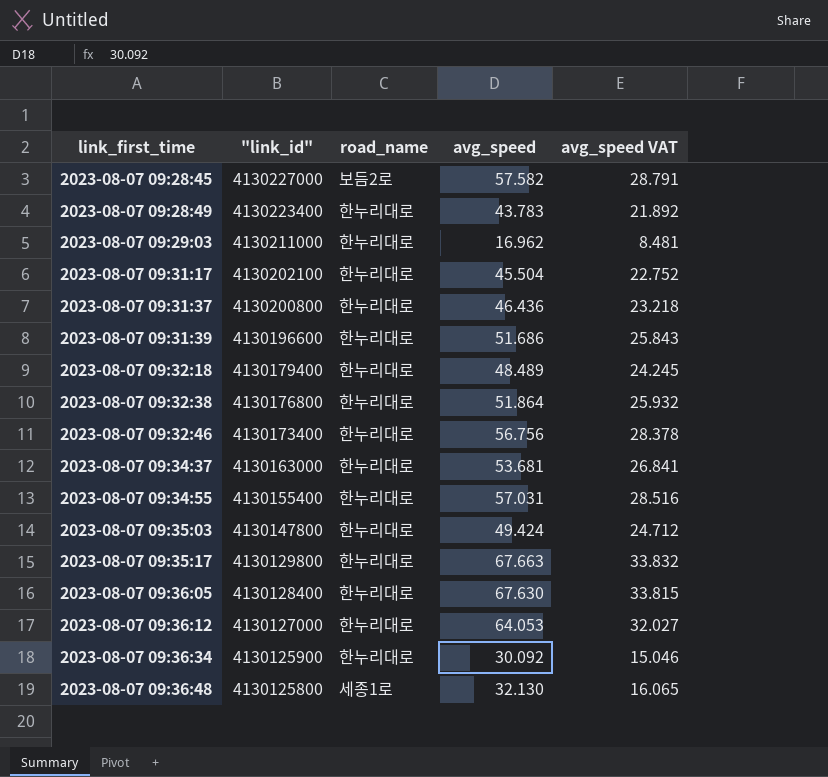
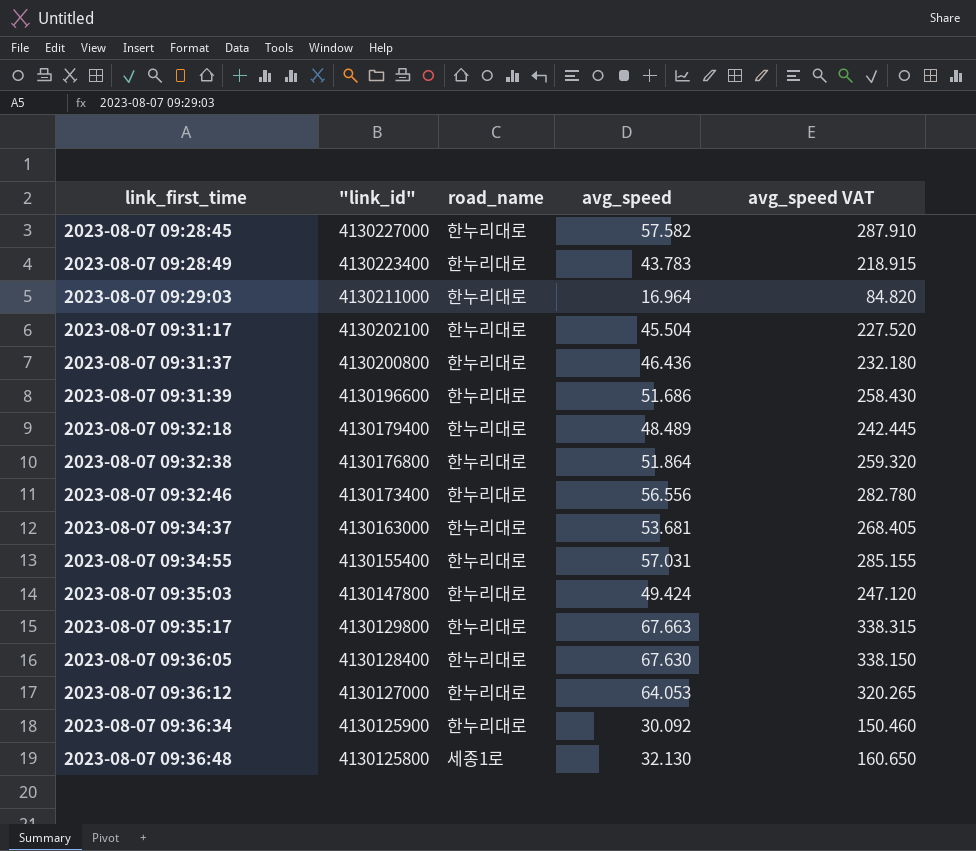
column avg_speed VAT | formula: [avg_speed] * 0.5 -> [avg_speed] * 5
2023-08-07 09:28:45 | road_name: 보듬2로 -> 한누리대로
2023-08-07 09:29:03 | avg_speed: 16.962 -> 16.964
2023-08-07 09:32:46 | avg_speed: 56.756 -> 56.556

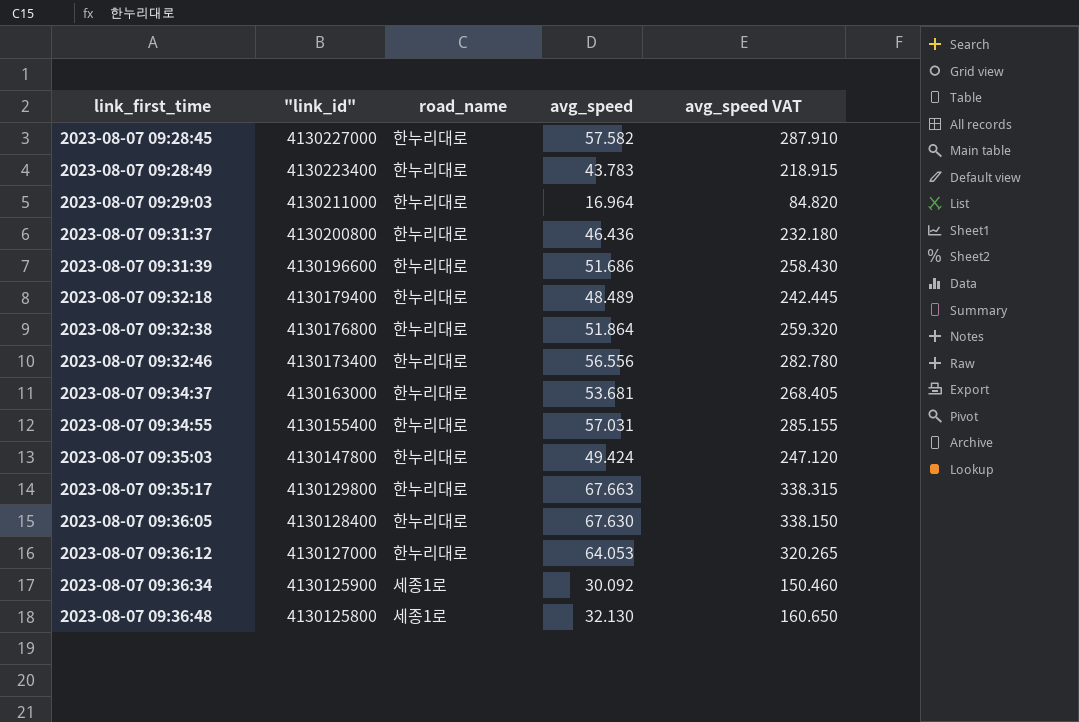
row 2023-08-07 09:31:17: 4130202100 | 한누리대로 | 45.504 | 227.520 -> none
2023-08-07 09:36:34 | road_name: 한누리대로 -> 세종1로

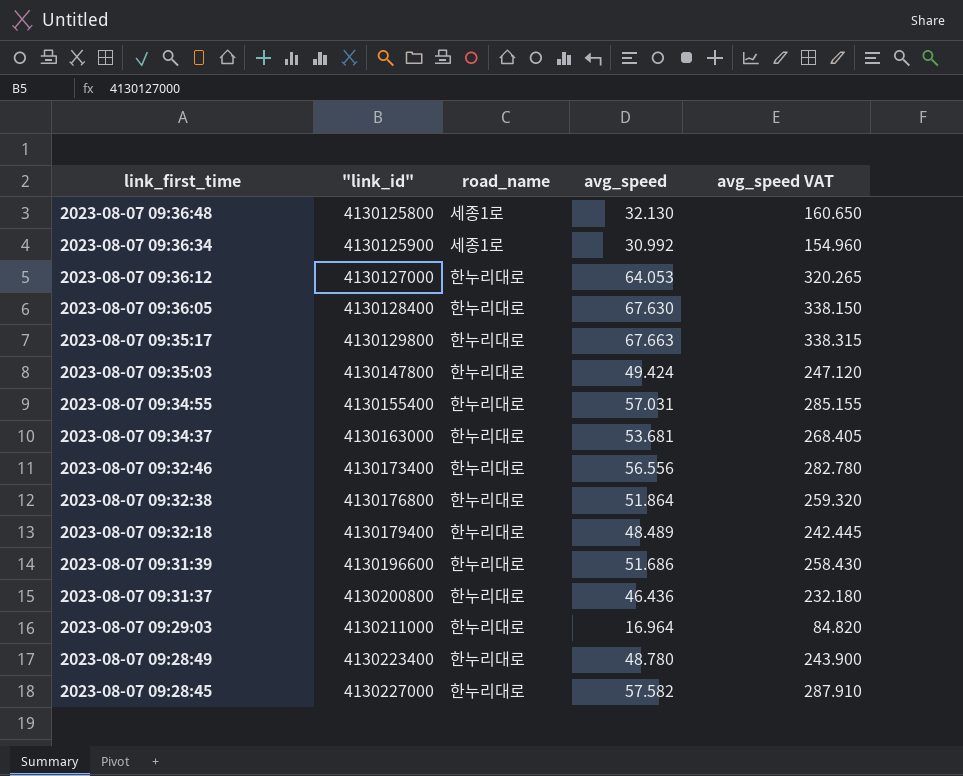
row order: link_first_time ascending -> link_first_time descending
2023-08-07 09:36:34 | avg_speed: 30.092 -> 30.992
2023-08-07 09:36:34 | avg_speed VAT: 150.460 -> 154.960
2023-08-07 09:28:49 | avg_speed: 43.783 -> 48.780
2023-08-07 09:28:49 | avg_speed VAT: 218.915 -> 243.900

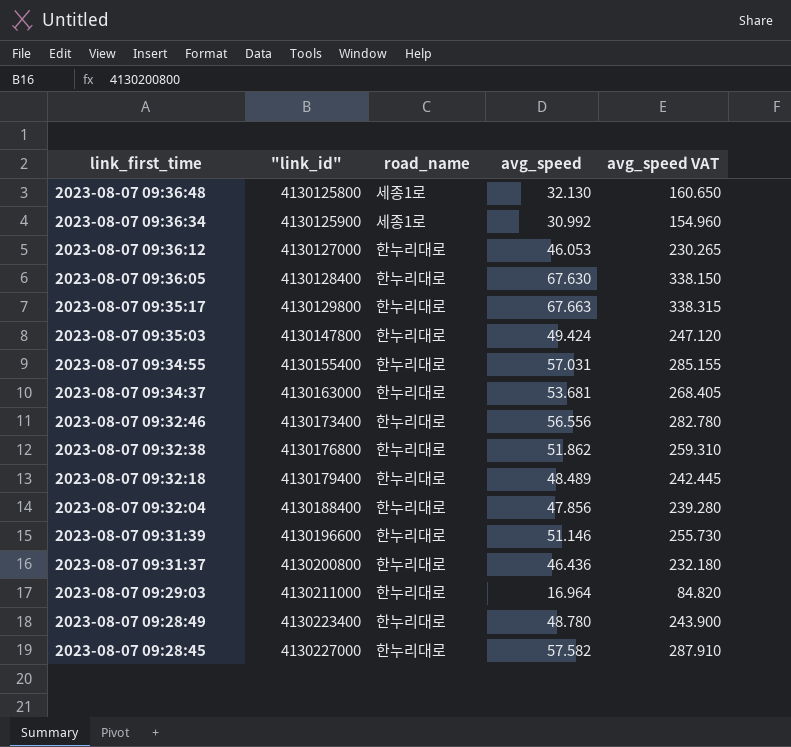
2023-08-07 09:36:12 | avg_speed: 64.053 -> 46.053
2023-08-07 09:36:12 | avg_speed VAT: 320.265 -> 230.265
2023-08-07 09:32:38 | avg_speed: 51.864 -> 51.862
2023-08-07 09:32:38 | avg_speed VAT: 259.320 -> 259.310
row 2023-08-07 09:32:04: none -> 4130188400 | 한누리대로 | 47.856 | 239.280
2023-08-07 09:31:39 | avg_speed: 51.686 -> 51.146
2023-08-07 09:31:39 | avg_speed VAT: 258.430 -> 255.730

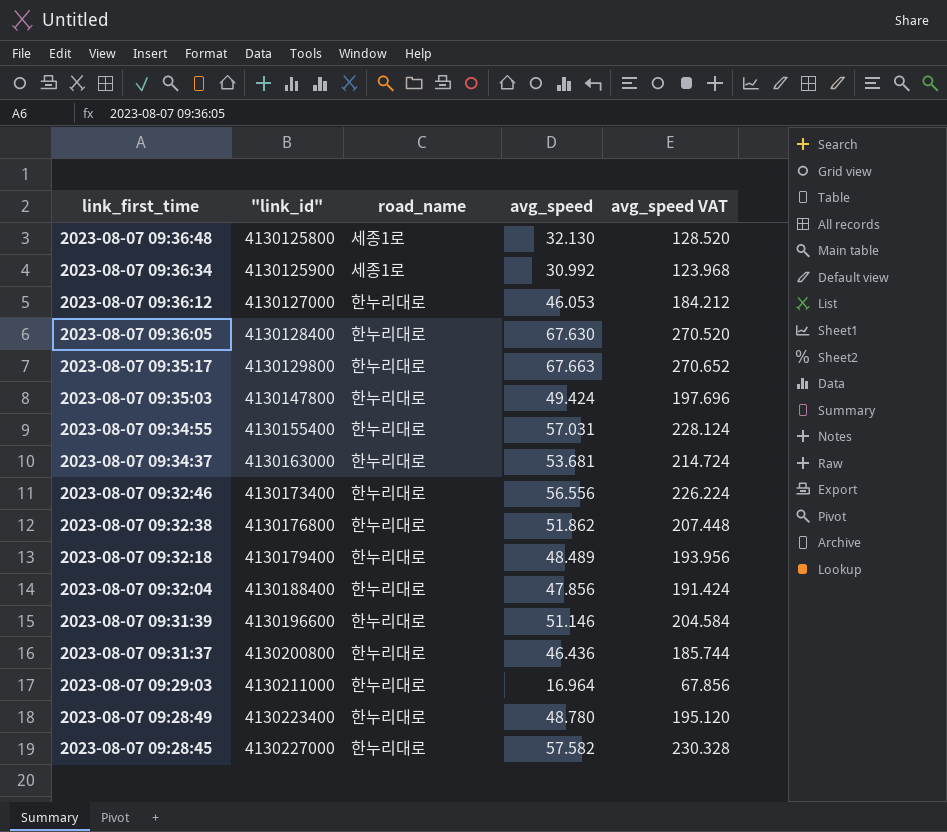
column avg_speed VAT | formula: [avg_speed] * 5 -> [avg_speed] * 4

